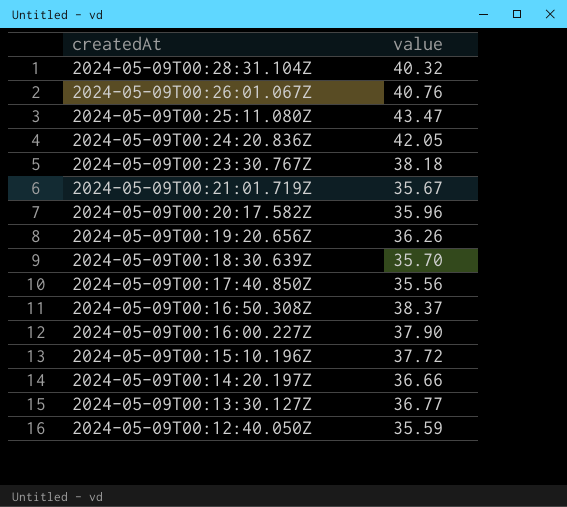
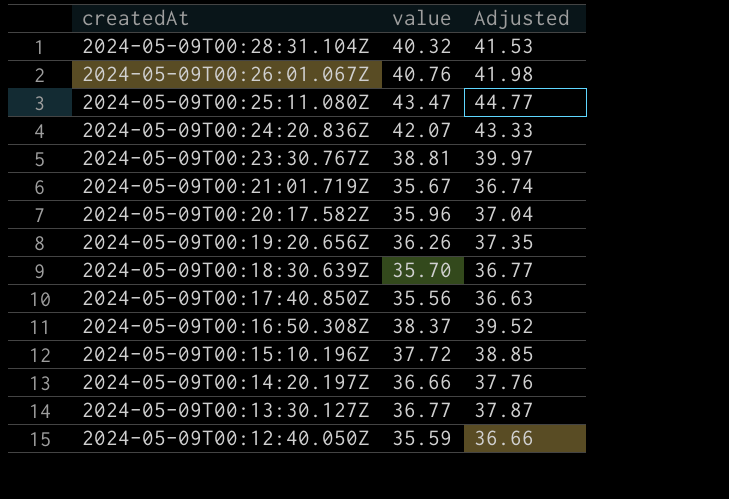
column Adjusted | formula: none -> [value] * 1.03
row 2024-05-09T00:16:00.227Z: 37.90 -> none
2024-05-09T00:24:20.836Z | value: 42.05 -> 42.07
2024-05-09T00:23:30.767Z | value: 38.18 -> 38.81

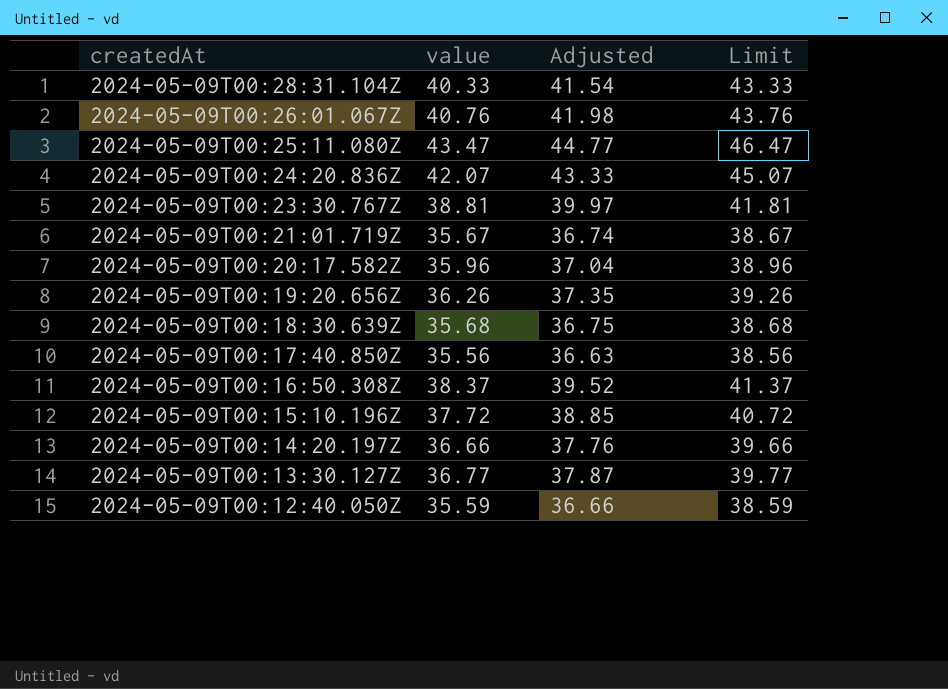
column Limit | formula: none -> [value] + 3
2024-05-09T00:28:31.104Z | value: 40.32 -> 40.33
2024-05-09T00:28:31.104Z | Adjusted: 41.53 -> 41.54
2024-05-09T00:18:30.639Z | value: 35.70 -> 35.68
2024-05-09T00:18:30.639Z | Adjusted: 36.77 -> 36.75

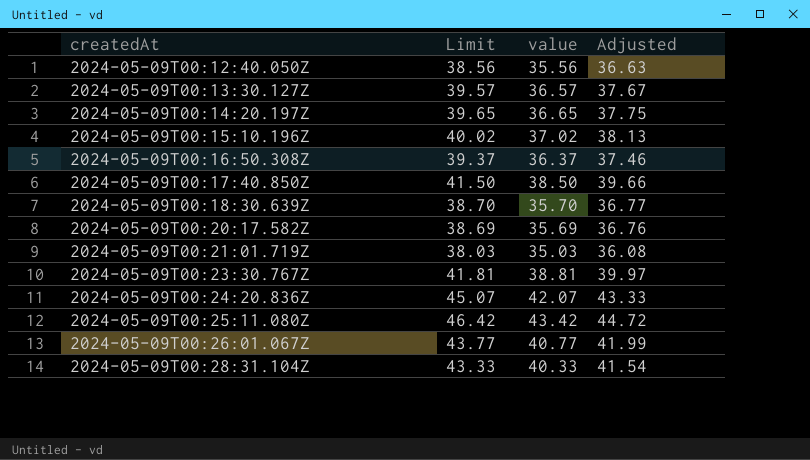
row order: createdAt descending -> createdAt ascending
column Limit | position: 4 -> 2
row 2024-05-09T00:19:20.656Z: 36.26 | 37.35 | 39.26 -> none
2024-05-09T00:12:40.050Z | Limit: 38.59 -> 38.56
2024-05-09T00:12:40.050Z | value: 35.59 -> 35.56
2024-05-09T00:12:40.050Z | Adjusted: 36.66 -> 36.63
2024-05-09T00:13:30.127Z | Limit: 39.77 -> 39.57
2024-05-09T00:13:30.127Z | value: 36.77 -> 36.57
2024-05-09T00:13:30.127Z | Adjusted: 37.87 -> 37.67
2024-05-09T00:14:20.197Z | Limit: 39.66 -> 39.65
2024-05-09T00:14:20.197Z | value: 36.66 -> 36.65
2024-05-09T00:14:20.197Z | Adjusted: 37.76 -> 37.75
2024-05-09T00:15:10.196Z | Limit: 40.72 -> 40.02
2024-05-09T00:15:10.196Z | value: 37.72 -> 37.02
2024-05-09T00:15:10.196Z | Adjusted: 38.85 -> 38.13
2024-05-09T00:16:50.308Z | Limit: 41.37 -> 39.37
2024-05-09T00:16:50.308Z | value: 38.37 -> 36.37
2024-05-09T00:16:50.308Z | Adjusted: 39.52 -> 37.46
2024-05-09T00:17:40.850Z | Limit: 38.56 -> 41.50
2024-05-09T00:17:40.850Z | value: 35.56 -> 38.50
2024-05-09T00:17:40.850Z | Adjusted: 36.63 -> 39.66
2024-05-09T00:18:30.639Z | Limit: 38.68 -> 38.70
2024-05-09T00:18:30.639Z | value: 35.68 -> 35.70
2024-05-09T00:18:30.639Z | Adjusted: 36.75 -> 36.77
2024-05-09T00:20:17.582Z | Limit: 38.96 -> 38.69
2024-05-09T00:20:17.582Z | value: 35.96 -> 35.69
2024-05-09T00:20:17.582Z | Adjusted: 37.04 -> 36.76
2024-05-09T00:21:01.719Z | Limit: 38.67 -> 38.03
2024-05-09T00:21:01.719Z | value: 35.67 -> 35.03
2024-05-09T00:21:01.719Z | Adjusted: 36.74 -> 36.08
2024-05-09T00:25:11.080Z | Limit: 46.47 -> 46.42
2024-05-09T00:25:11.080Z | value: 43.47 -> 43.42
2024-05-09T00:25:11.080Z | Adjusted: 44.77 -> 44.72
2024-05-09T00:26:01.067Z | Limit: 43.76 -> 43.77
2024-05-09T00:26:01.067Z | value: 40.76 -> 40.77
2024-05-09T00:26:01.067Z | Adjusted: 41.98 -> 41.99

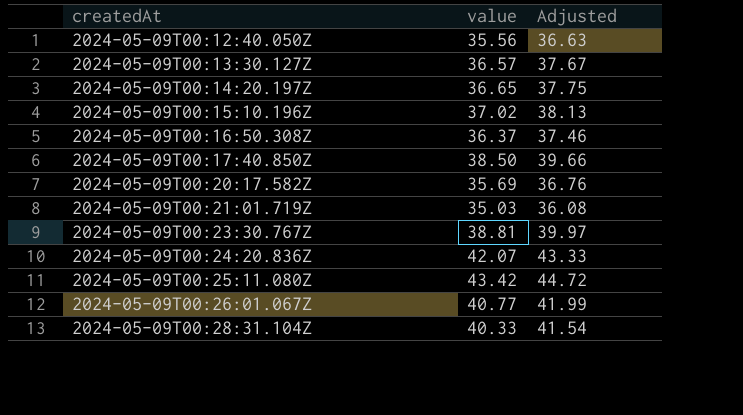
column Limit | formula: [value] + 3 -> none
row 2024-05-09T00:18:30.639Z: 38.70 | 35.70 | 36.77 -> none

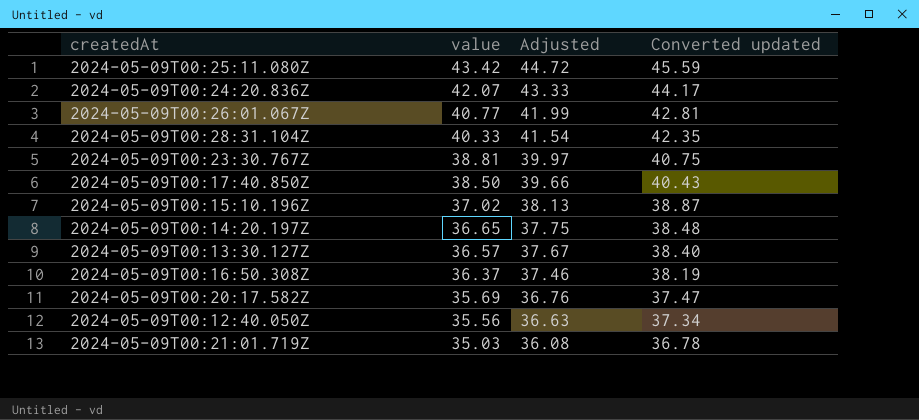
row order: createdAt ascending -> value descending
column Converted updated | formula: none -> [value] * 1.05

